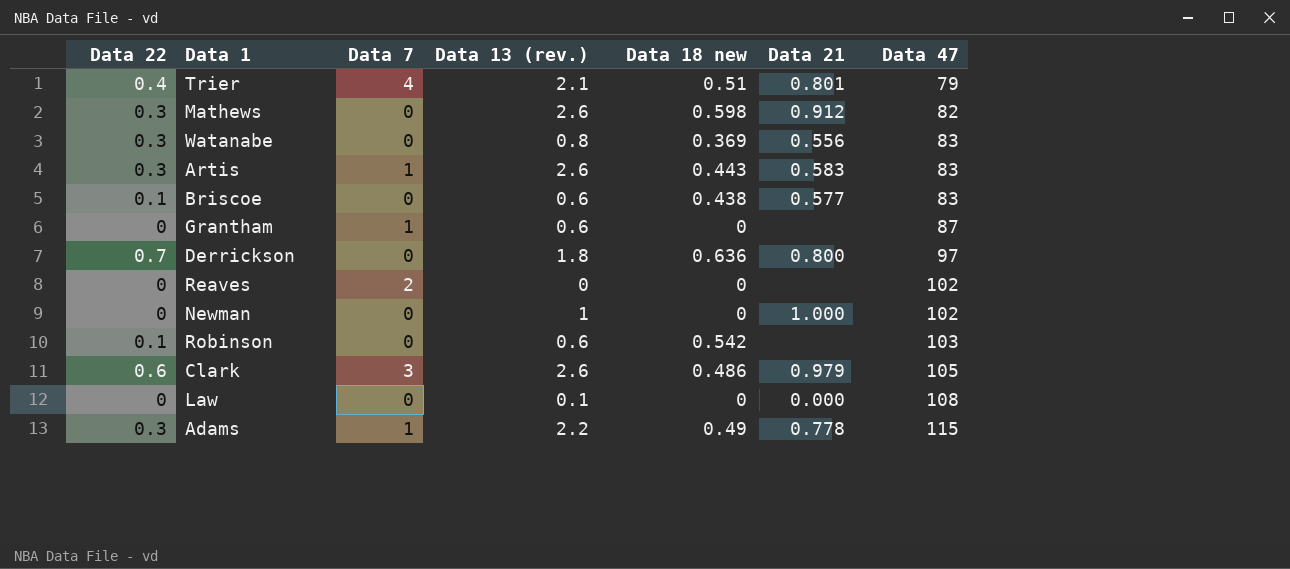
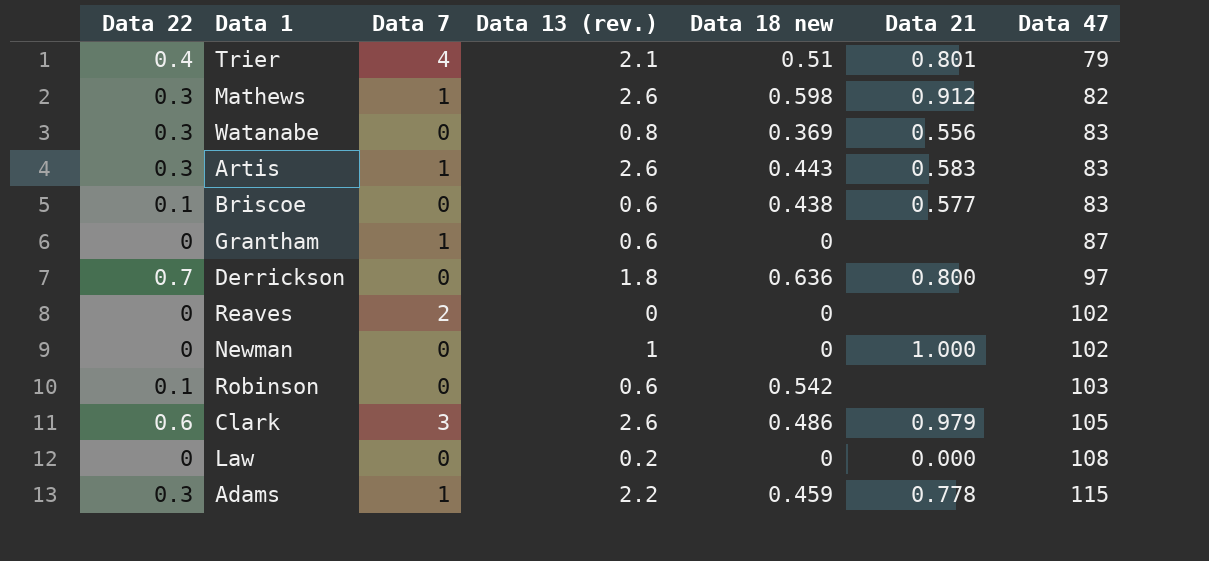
Mathews | Data 7: 0 -> 1
Law | Data 13 (rev.): 0.1 -> 0.2
Adams | Data 18 new: 0.49 -> 0.459

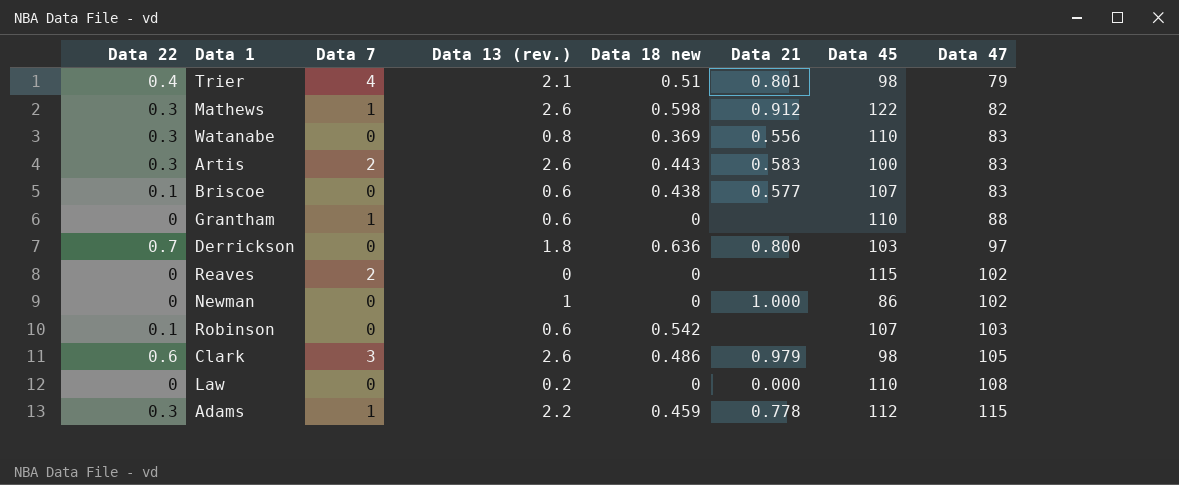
column Data 45 | position: none -> 7
Artis | Data 7: 1 -> 2
Grantham | Data 47: 87 -> 88

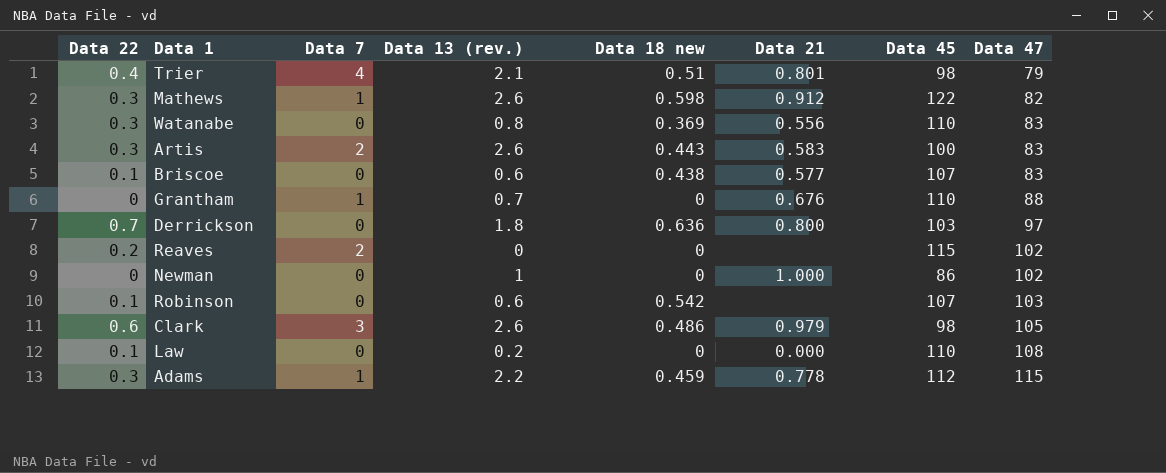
Grantham | Data 13 (rev.): 0.6 -> 0.7
Grantham | Data 21: none -> 0.676
Reaves | Data 22: 0 -> 0.2
Law | Data 22: 0 -> 0.1

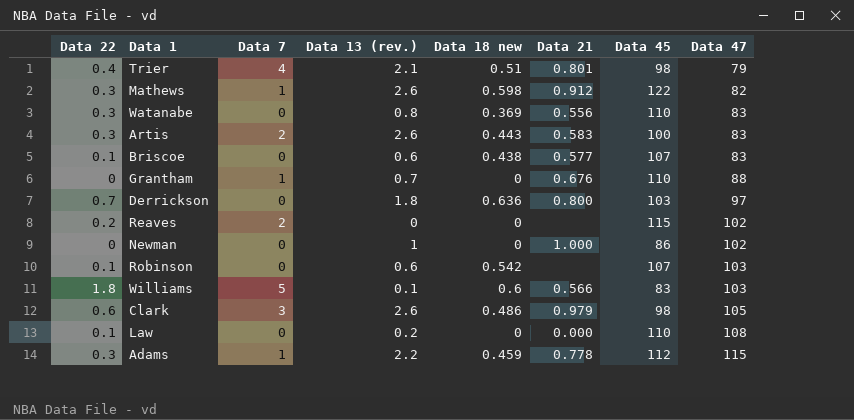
row Williams: none -> 1.8 | 5 | 0.1 | 0.6 | 0.566 | 83 | 103

